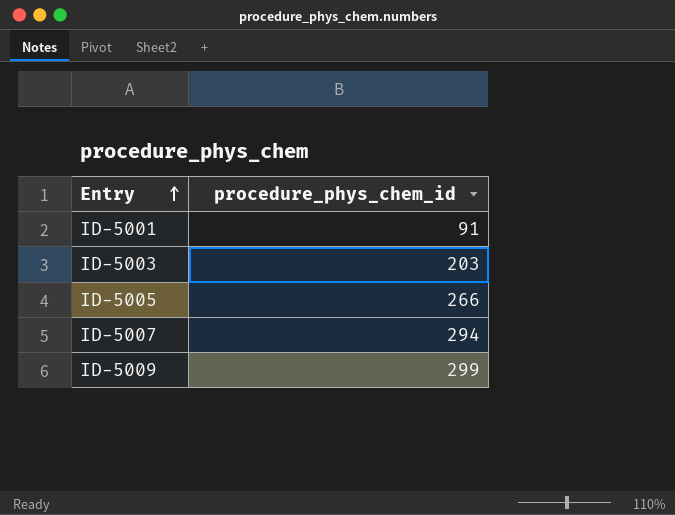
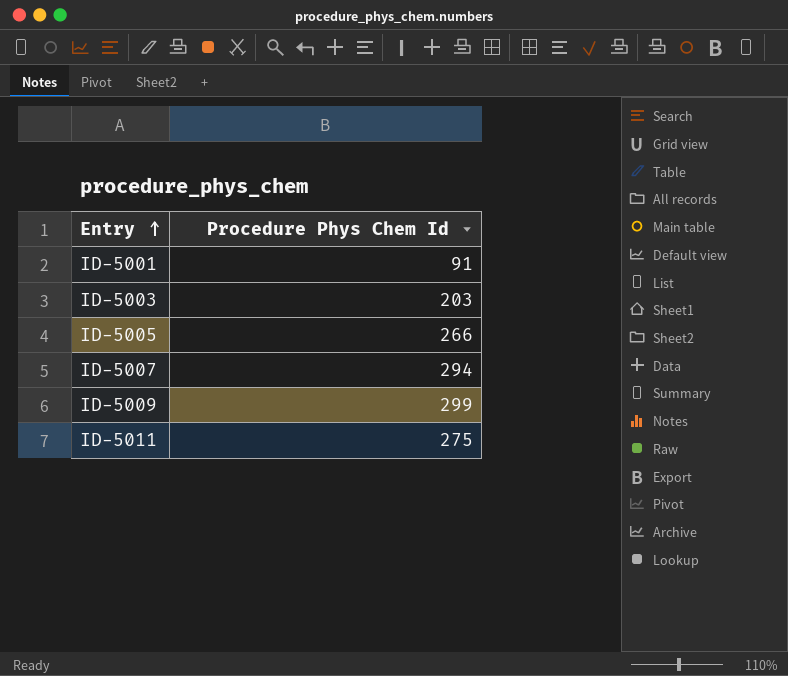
column name: procedure_phys_chem_id -> Procedure Phys Chem Id
row ID-5011: none -> 275

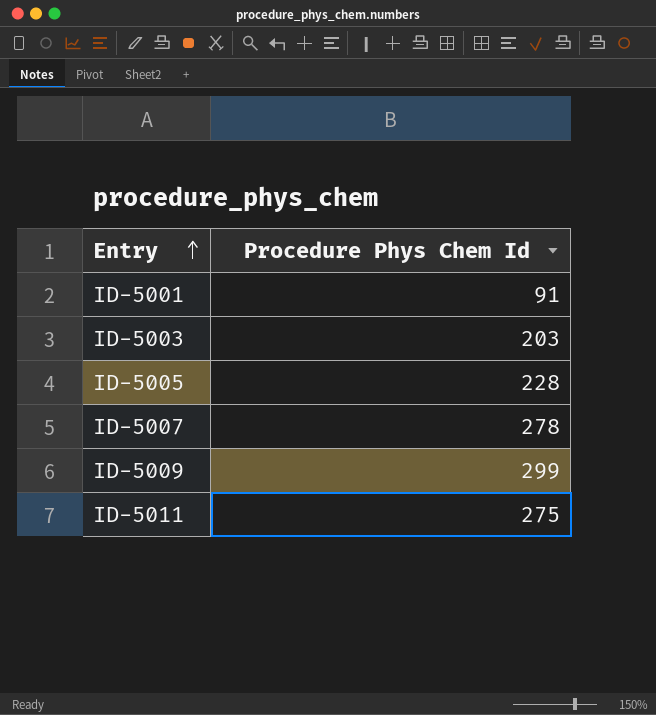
ID-5005 | Procedure Phys Chem Id: 266 -> 228
ID-5007 | Procedure Phys Chem Id: 294 -> 278

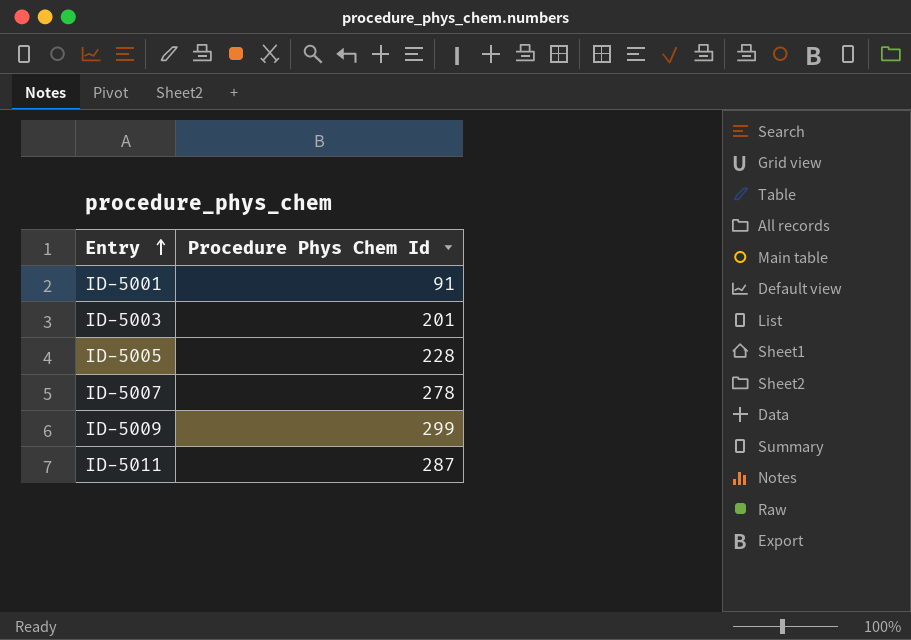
ID-5003 | Procedure Phys Chem Id: 203 -> 201
ID-5011 | Procedure Phys Chem Id: 275 -> 287

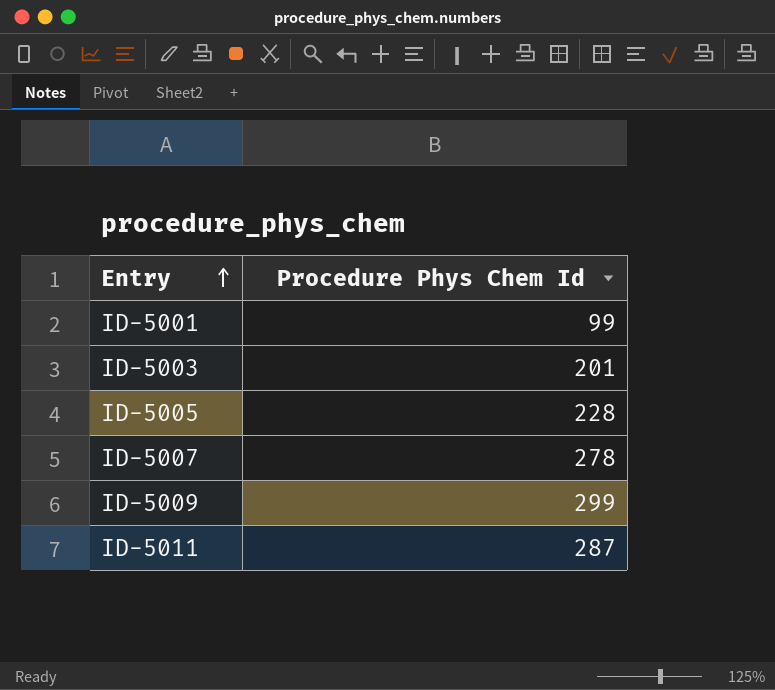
ID-5001 | Procedure Phys Chem Id: 91 -> 99

